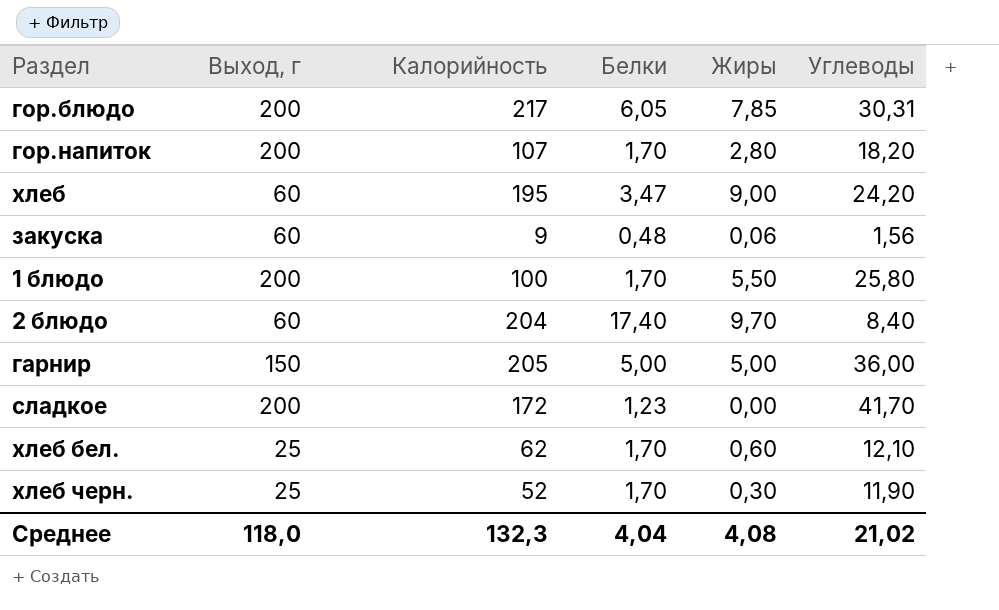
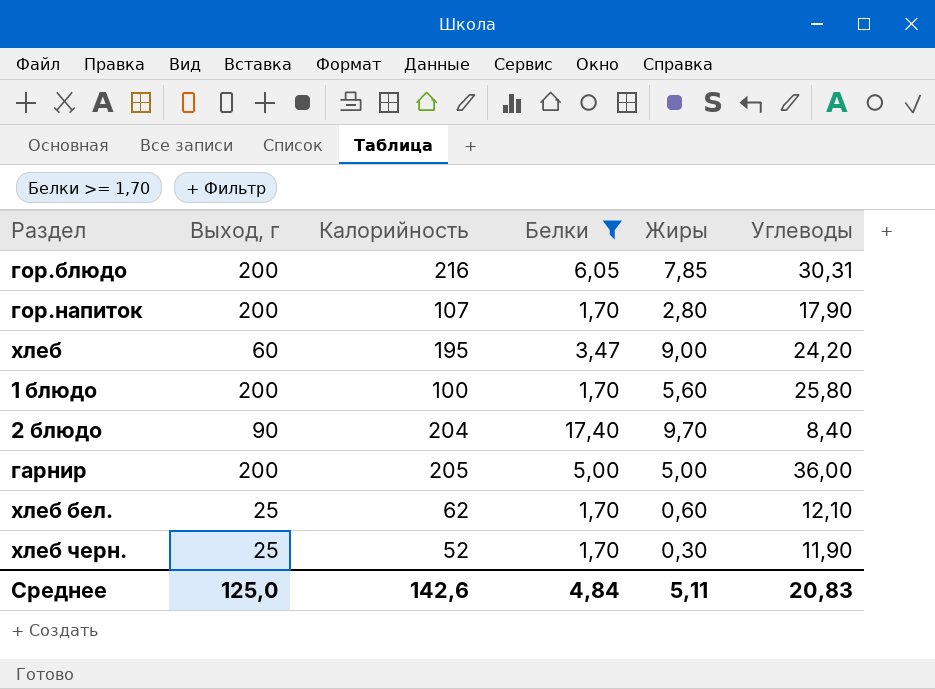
filter: none -> Белки >= 1,70
гор.блюдо | Калорийность: 217 -> 216
гор.напиток | Углеводы: 18,20 -> 17,90
1 блюдо | Жиры: 5,50 -> 5,60
2 блюдо | Выход, г: 60 -> 90
гарнир | Выход, г: 150 -> 200
Среднее | Выход, г: 118,0 -> 125,0
Среднее | Калорийность: 132,3 -> 142,6
Среднее | Белки: 4,04 -> 4,84
Среднее | Жиры: 4,08 -> 5,11
Среднее | Углеводы: 21,02 -> 20,83

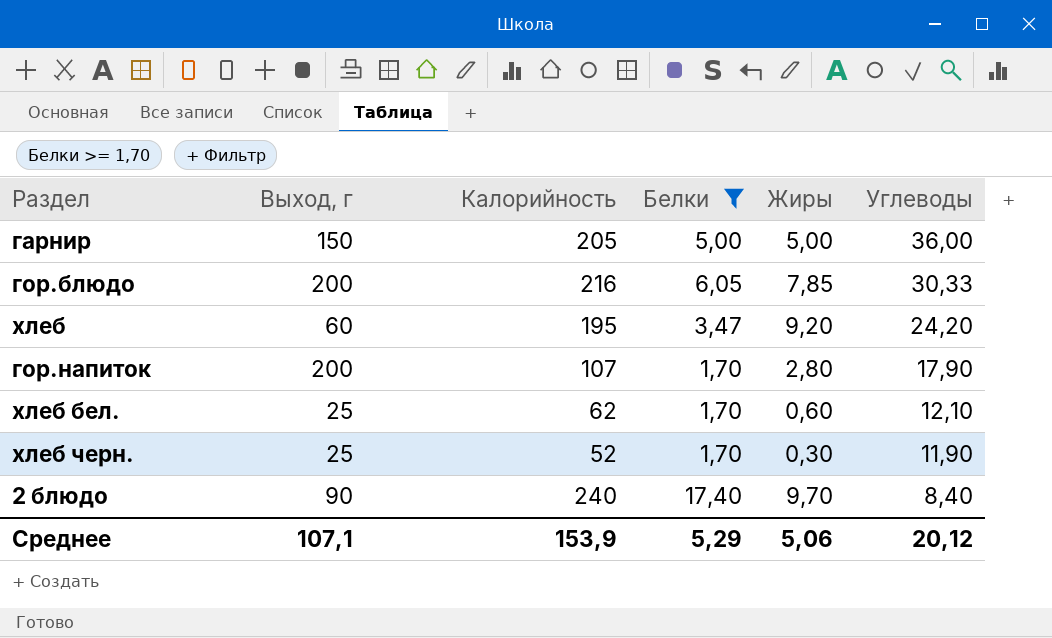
row order: none -> Углеводы descending
row 1 блюдо: 200 | 100 | 1,70 | 5,60 | 25,80 -> none
гарнир | Выход, г: 200 -> 150
гор.блюдо | Углеводы: 30,31 -> 30,33
хлеб | Жиры: 9,00 -> 9,20
2 блюдо | Калорийность: 204 -> 240
Среднее | Выход, г: 125,0 -> 107,1
Среднее | Калорийность: 142,6 -> 153,9
Среднее | Белки: 4,84 -> 5,29
Среднее | Жиры: 5,11 -> 5,06
Среднее | Углеводы: 20,83 -> 20,12

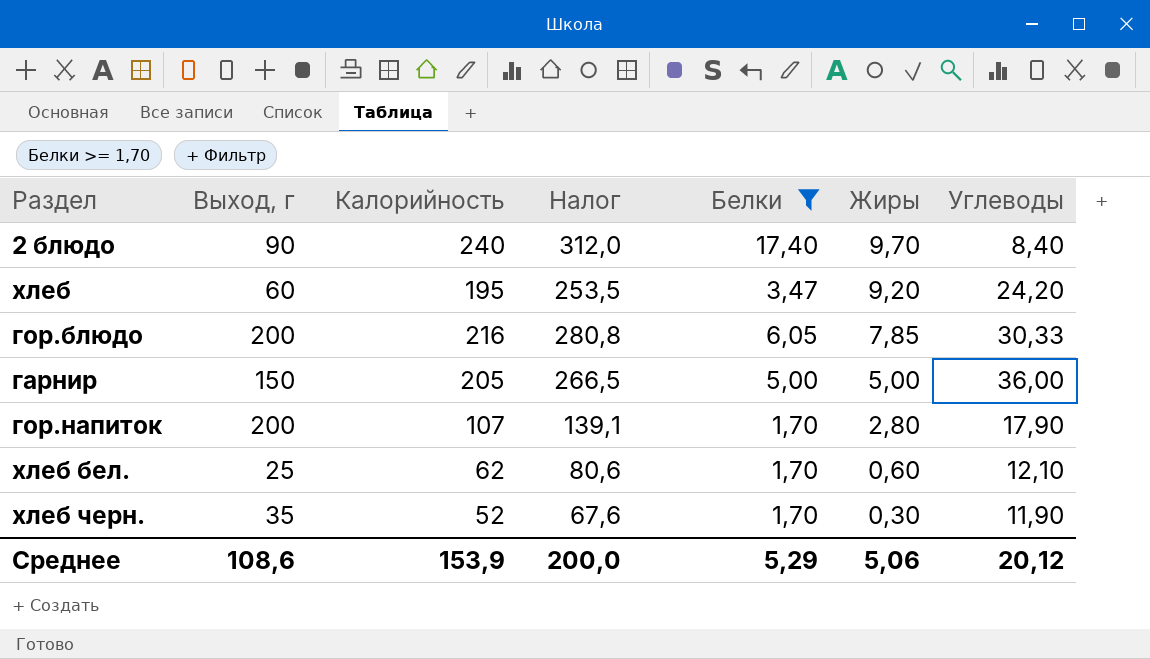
row order: Углеводы descending -> Жиры descending
column Налог | formula: none -> [Калорийность] * 1,3
хлеб черн. | Выход, г: 25 -> 35
Среднее | Выход, г: 107,1 -> 108,6

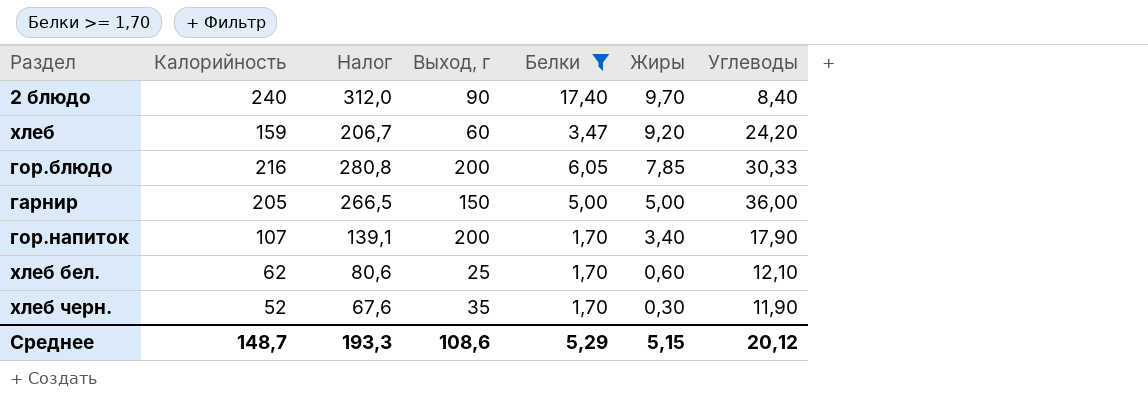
column Выход, г | position: 2 -> 4
хлеб | Калорийность: 195 -> 159
хлеб | Налог: 253,5 -> 206,7
гор.напиток | Жиры: 2,80 -> 3,40
Среднее | Калорийность: 153,9 -> 148,7
Среднее | Налог: 200,0 -> 193,3
Среднее | Жиры: 5,06 -> 5,15

